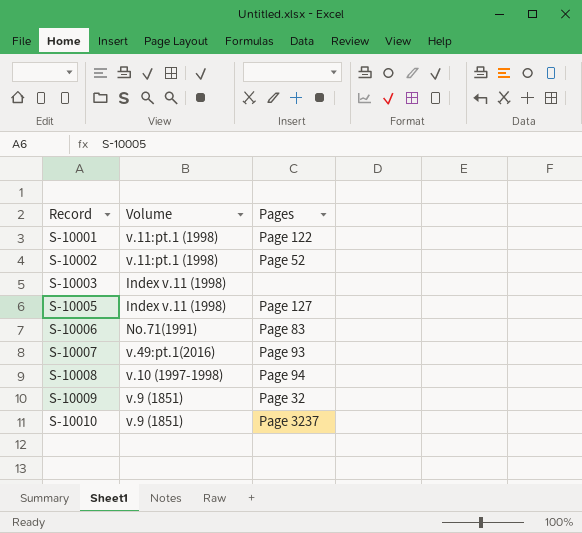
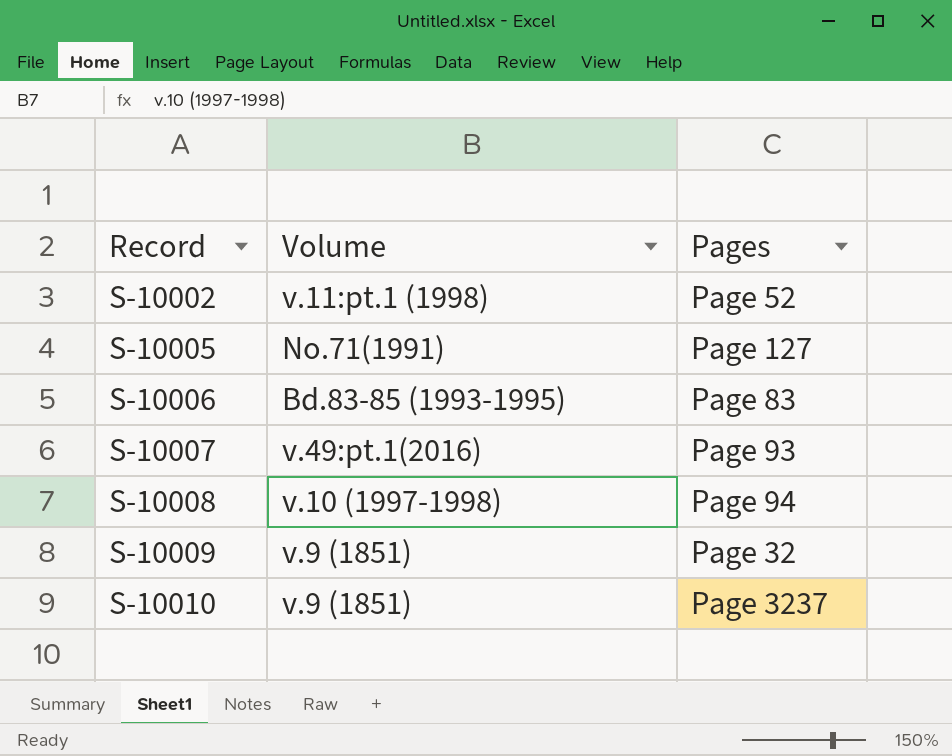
row S-10001: v.11:pt.1 (1998) | Page 122 -> none
row S-10003: Index v.11 (1998) | none -> none
S-10005 | Volume: Index v.11 (1998) -> No.71(1991)
S-10006 | Volume: No.71(1991) -> Bd.83-85 (1993-1995)

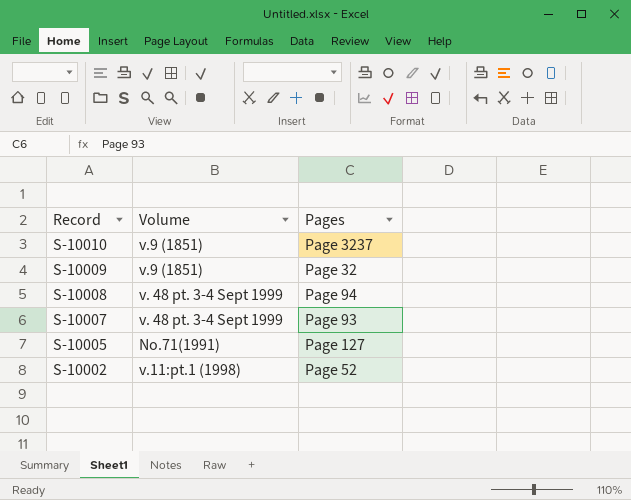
row order: Record ascending -> Record descending
row S-10006: Bd.83-85 (1993-1995) | Page 83 -> none
S-10008 | Volume: v.10 (1997-1998) -> v. 48 pt. 3-4 Sept 1999
S-10007 | Volume: v.49:pt.1(2016) -> v. 48 pt. 3-4 Sept 1999

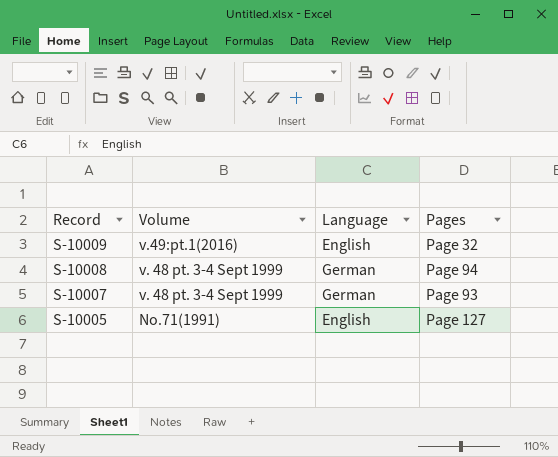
column Language | position: none -> 3
row S-10010: v.9 (1851) | Page 3237 -> none
row S-10002: v.11:pt.1 (1998) | Page 52 -> none
S-10009 | Volume: v.9 (1851) -> v.49:pt.1(2016)

